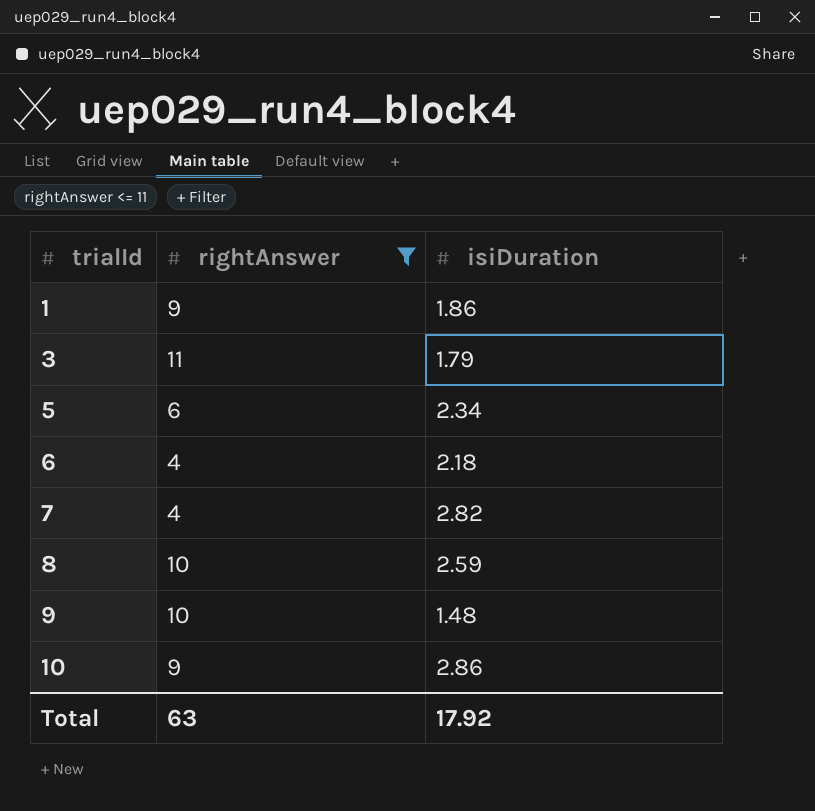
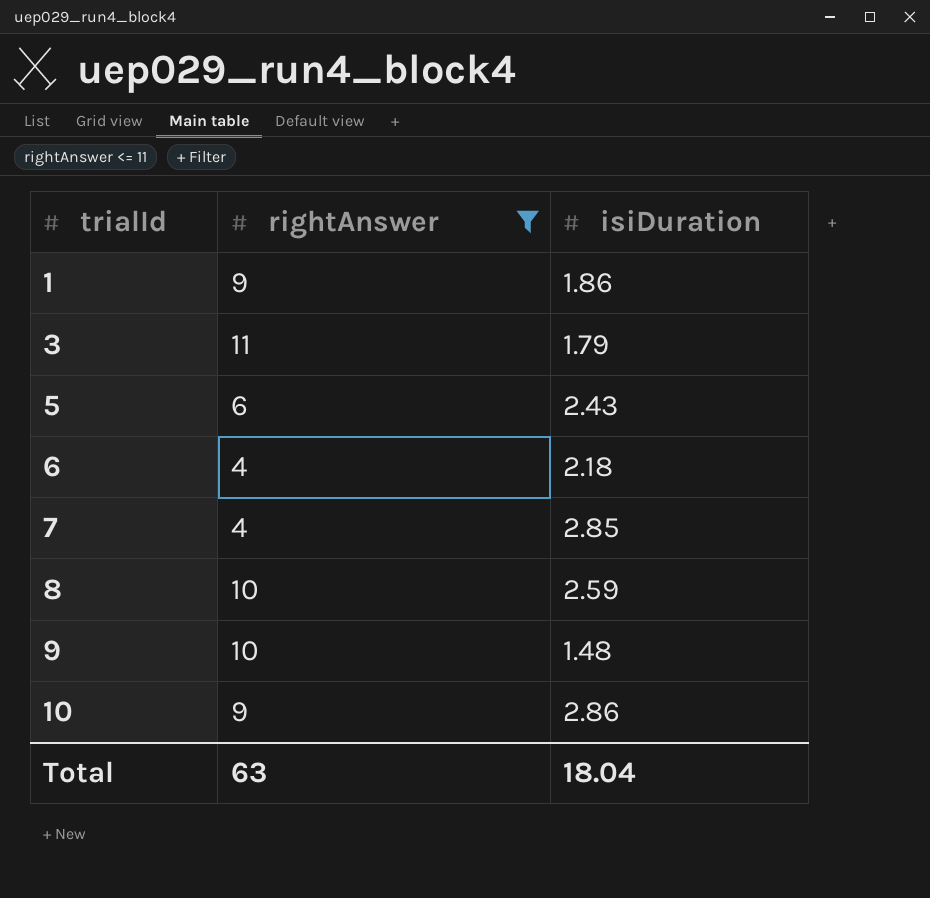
5 | isiDuration: 2.34 -> 2.43
7 | isiDuration: 2.82 -> 2.85
Total | isiDuration: 17.92 -> 18.04

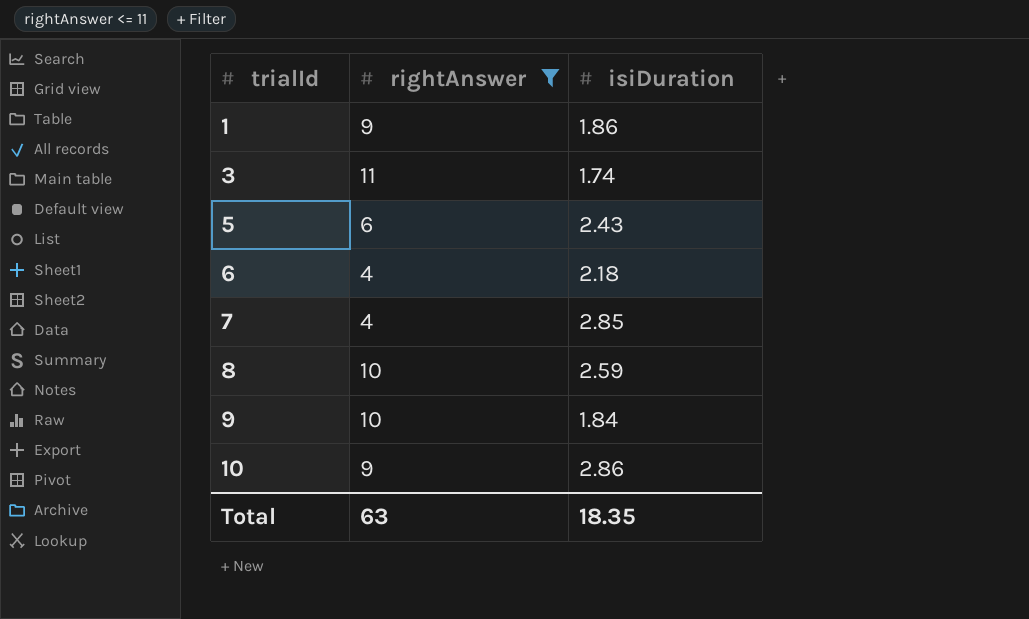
3 | isiDuration: 1.79 -> 1.74
9 | isiDuration: 1.48 -> 1.84
Total | isiDuration: 18.04 -> 18.35

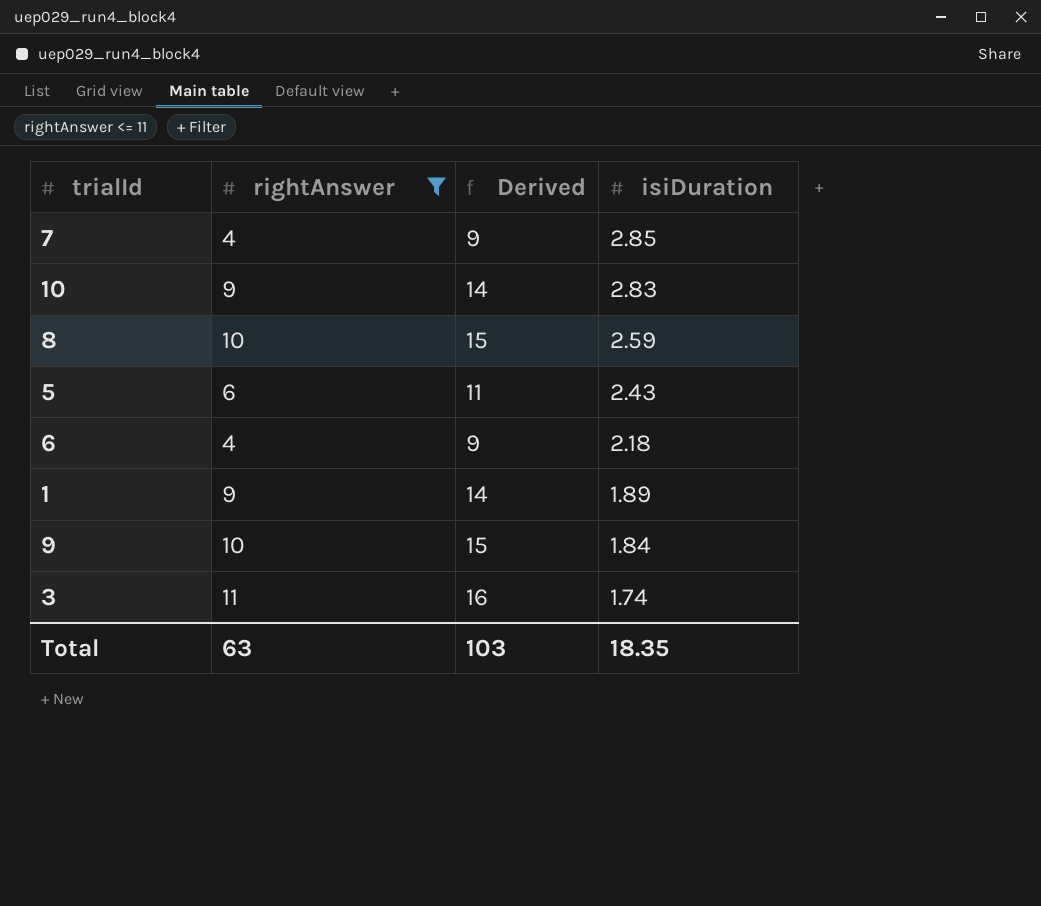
row order: trialId ascending -> isiDuration descending
column Derived | formula: none -> [rightAnswer] + 5
10 | isiDuration: 2.86 -> 2.83
1 | isiDuration: 1.86 -> 1.89

